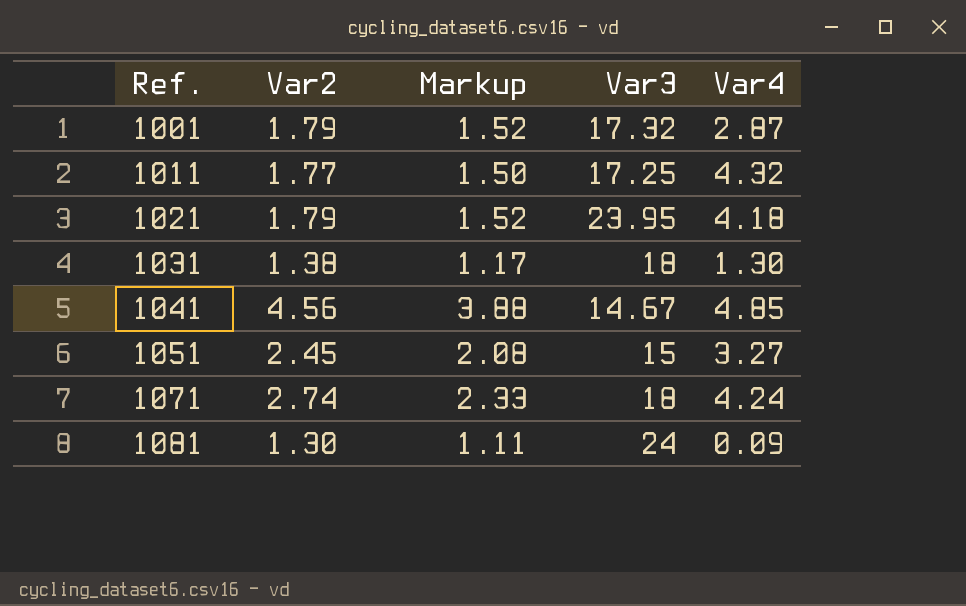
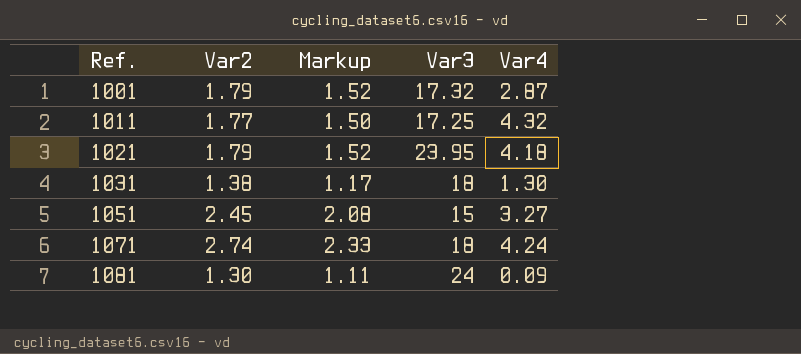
row 1041: 4.56 | 3.88 | 14.67 | 4.85 -> none

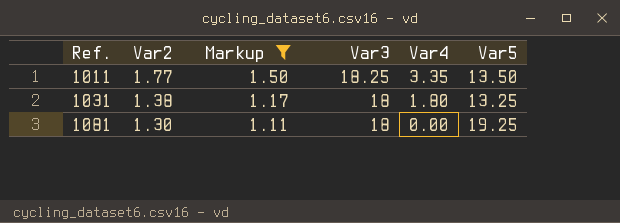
filter: none -> Markup <= 1.50
column Var5 | position: none -> 6
1011 | Var3: 17.25 -> 18.25
1011 | Var4: 4.32 -> 3.35
1031 | Var4: 1.30 -> 1.80
1081 | Var3: 24 -> 18
1081 | Var4: 0.09 -> 0.00

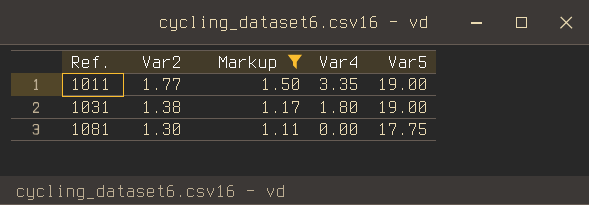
column Var3 | position: 4 -> none
1011 | Var5: 13.50 -> 19.00
1031 | Var5: 13.25 -> 19.00
1081 | Var5: 19.25 -> 17.75

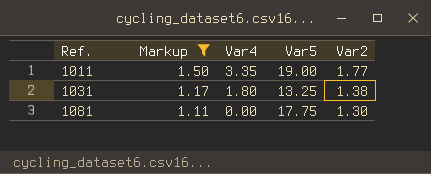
column Var2 | position: 2 -> 5
1031 | Var5: 19.00 -> 13.25

